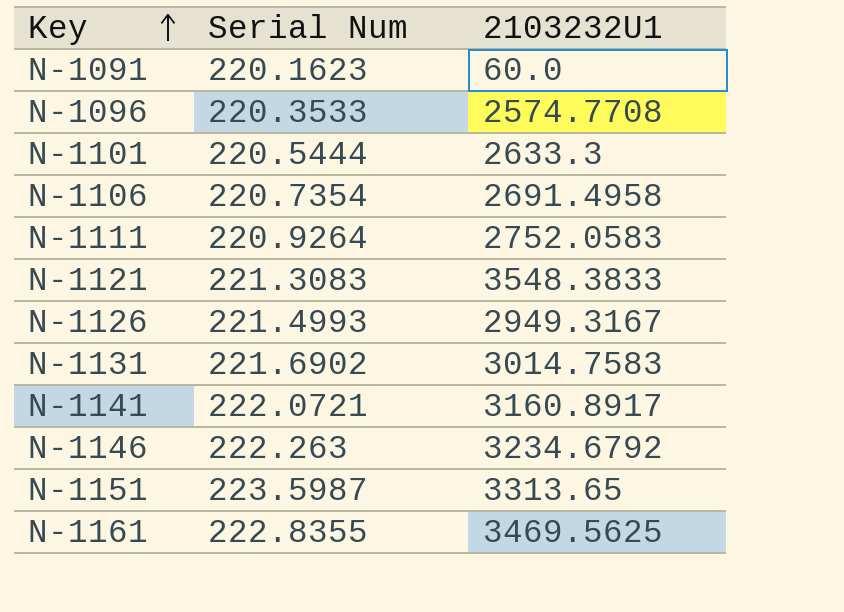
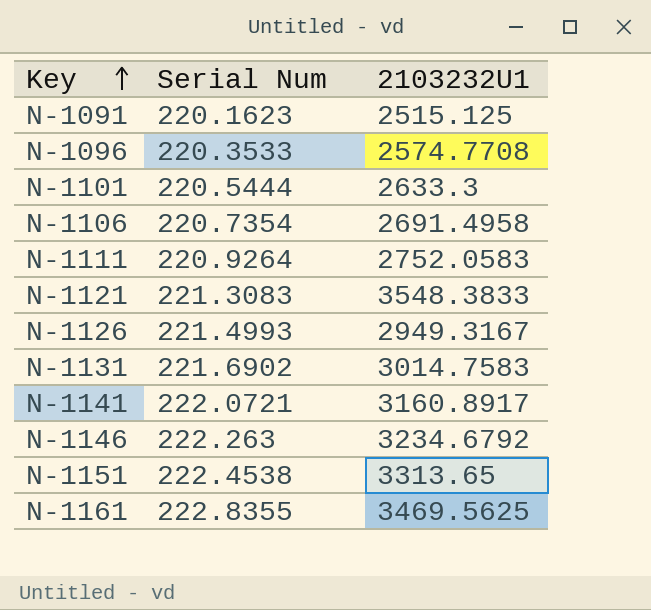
N-1091 | 2103232U1: 60.0 -> 2515.125
N-1151 | Serial Num: 223.5987 -> 222.4538

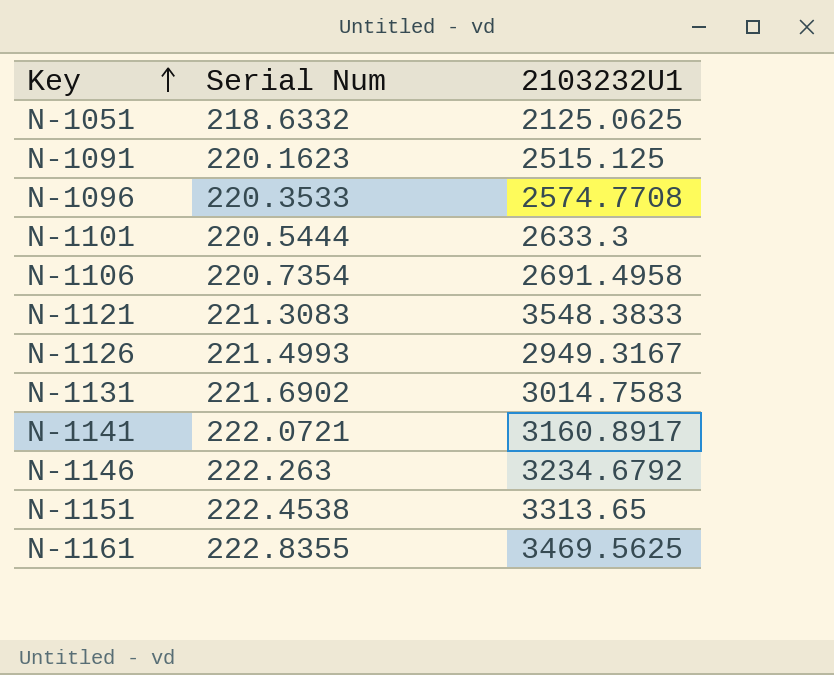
row N-1111: 220.9264 | 2752.0583 -> none
row N-1051: none -> 218.6332 | 2125.0625

